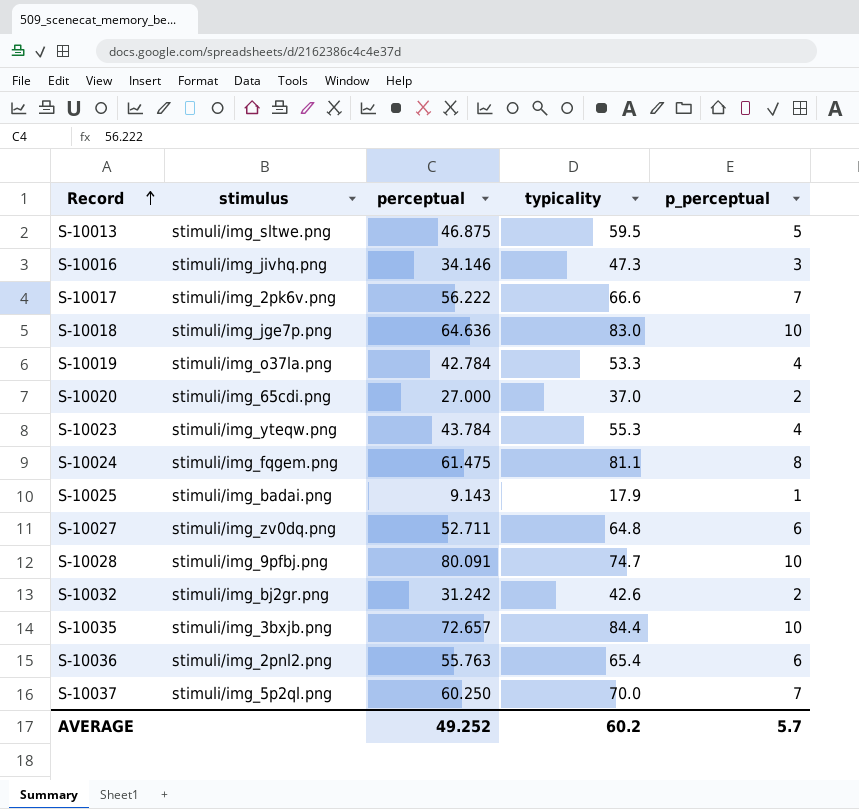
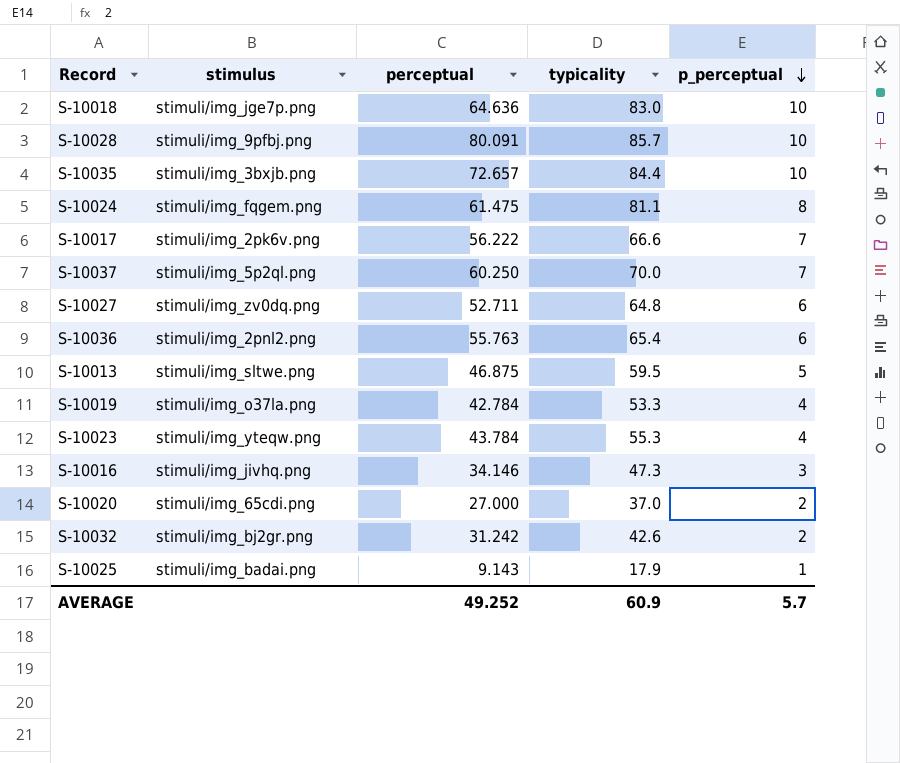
row order: Record ascending -> p_perceptual descending
S-10028 | typicality: 74.7 -> 85.7
AVERAGE | typicality: 60.2 -> 60.9

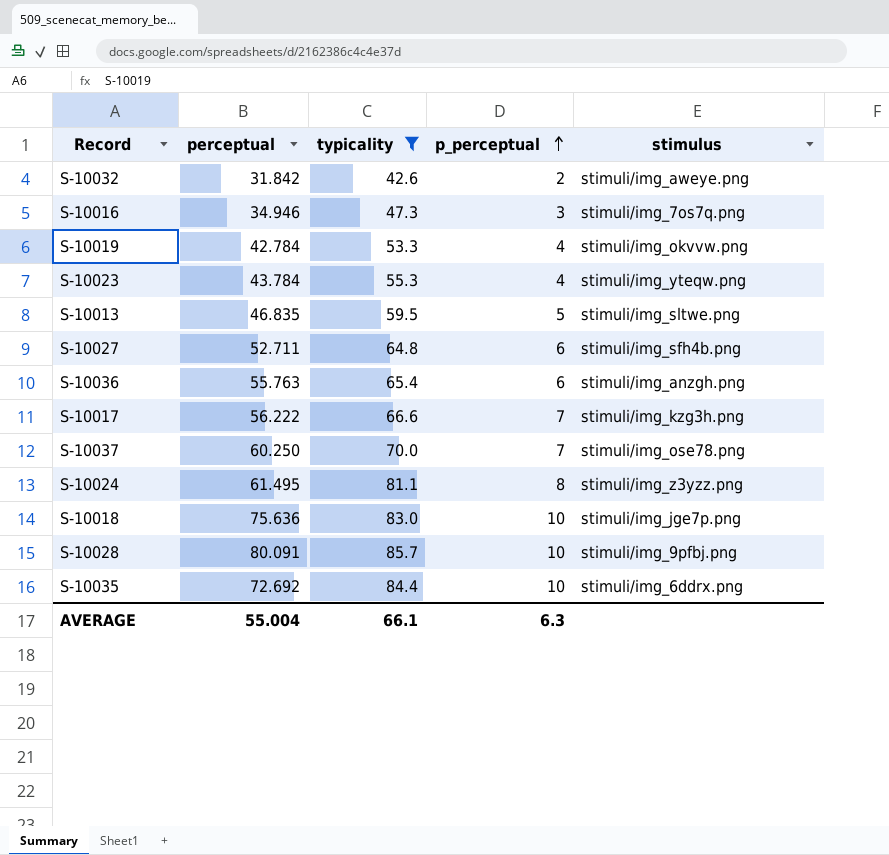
filter: none -> typicality >= 42.6
row order: p_perceptual descending -> p_perceptual ascending
column stimulus | position: 2 -> 5
S-10032 | perceptual: 31.242 -> 31.842
S-10032 | stimulus: stimuli/img_bj2gr.png -> stimuli/img_aweye.png
S-10016 | perceptual: 34.146 -> 34.946
S-10016 | stimulus: stimuli/img_jivhq.png -> stimuli/img_7os7q.png
S-10019 | stimulus: stimuli/img_o37la.png -> stimuli/img_okvvw.png
S-10013 | perceptual: 46.875 -> 46.835
S-10027 | stimulus: stimuli/img_zv0dq.png -> stimuli/img_sfh4b.png
S-10036 | stimulus: stimuli/img_2pnl2.png -> stimuli/img_anzgh.png
S-10017 | stimulus: stimuli/img_2pk6v.png -> stimuli/img_kzg3h.png
S-10037 | stimulus: stimuli/img_5p2ql.png -> stimuli/img_ose78.png
S-10024 | perceptual: 61.475 -> 61.495
S-10024 | stimulus: stimuli/img_fqgem.png -> stimuli/img_z3yzz.png
S-10018 | perceptual: 64.636 -> 75.636
S-10035 | perceptual: 72.657 -> 72.692
S-10035 | stimulus: stimuli/img_3bxjb.png -> stimuli/img_6ddrx.png
AVERAGE | perceptual: 49.252 -> 55.004
AVERAGE | typicality: 60.9 -> 66.1
AVERAGE | p_perceptual: 5.7 -> 6.3

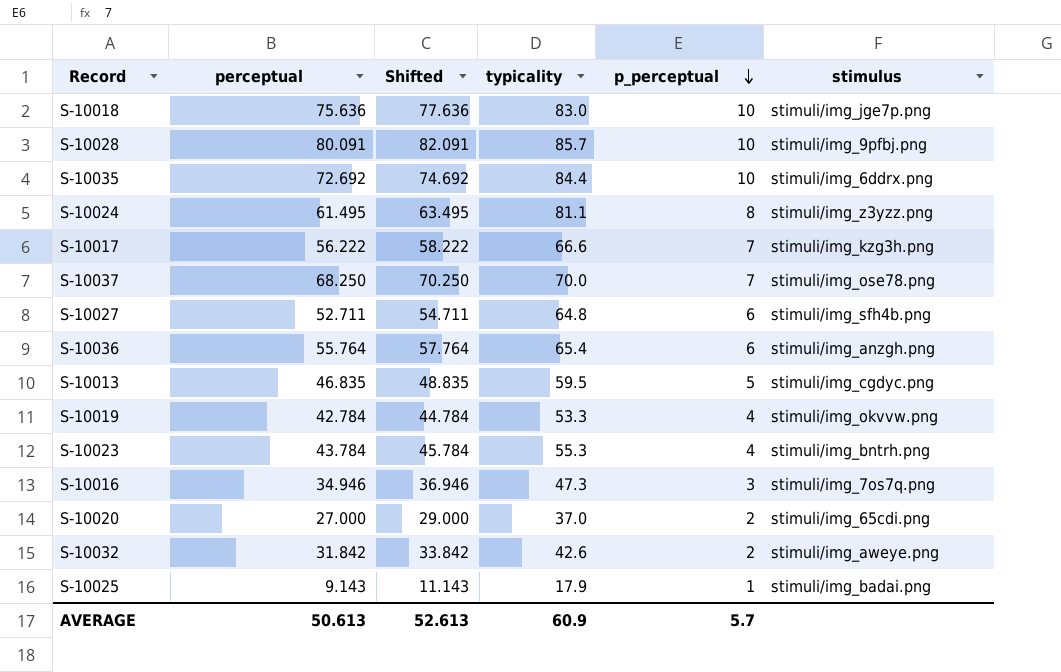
filter: typicality >= 42.6 -> none
row order: p_perceptual ascending -> p_perceptual descending
column Shifted | formula: none -> [perceptual] + 2
S-10037 | perceptual: 60.250 -> 68.250
S-10036 | perceptual: 55.763 -> 55.764
S-10013 | stimulus: stimuli/img_sltwe.png -> stimuli/img_cgdyc.png
S-10023 | stimulus: stimuli/img_yteqw.png -> stimuli/img_bntrh.png
AVERAGE | perceptual: 55.004 -> 50.613
AVERAGE | typicality: 66.1 -> 60.9
AVERAGE | p_perceptual: 6.3 -> 5.7

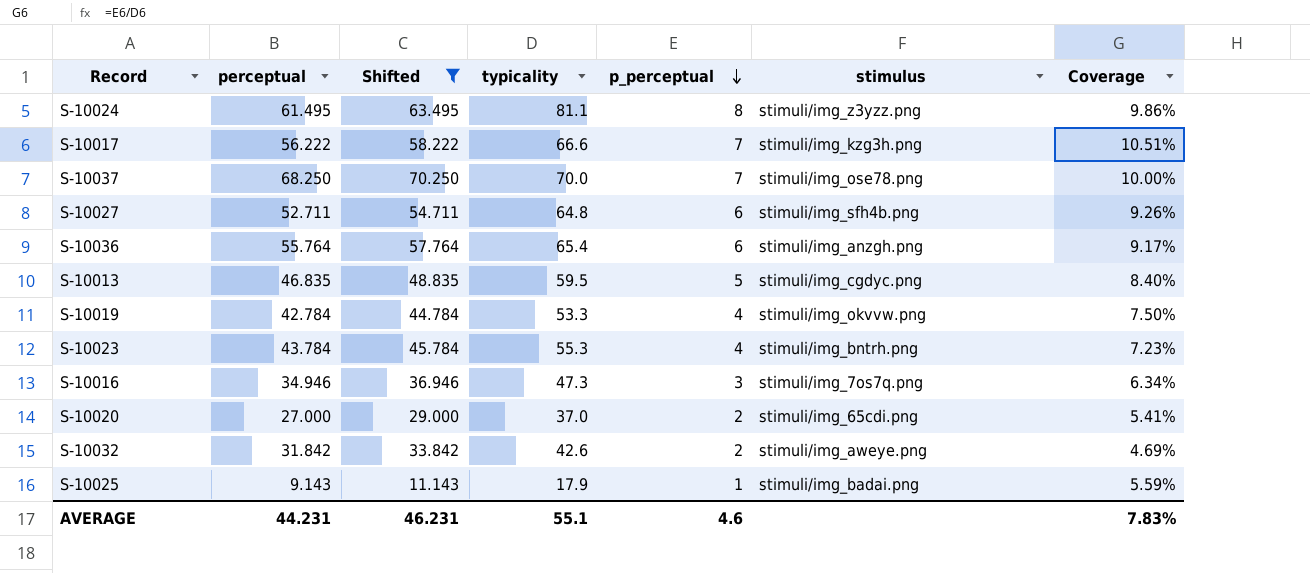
filter: none -> Shifted <= 70.250
column Coverage | formula: none -> [p_perceptual] / [typicality]
AVERAGE | perceptual: 50.613 -> 44.231
AVERAGE | Shifted: 52.613 -> 46.231
AVERAGE | typicality: 60.9 -> 55.1
AVERAGE | p_perceptual: 5.7 -> 4.6

